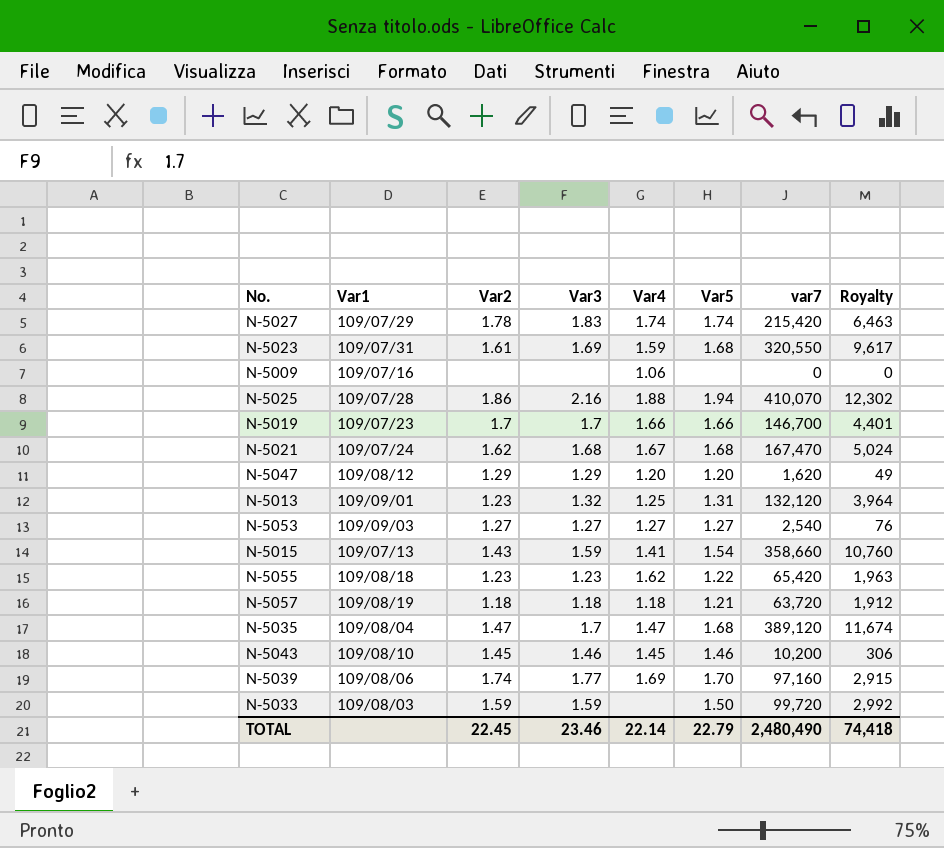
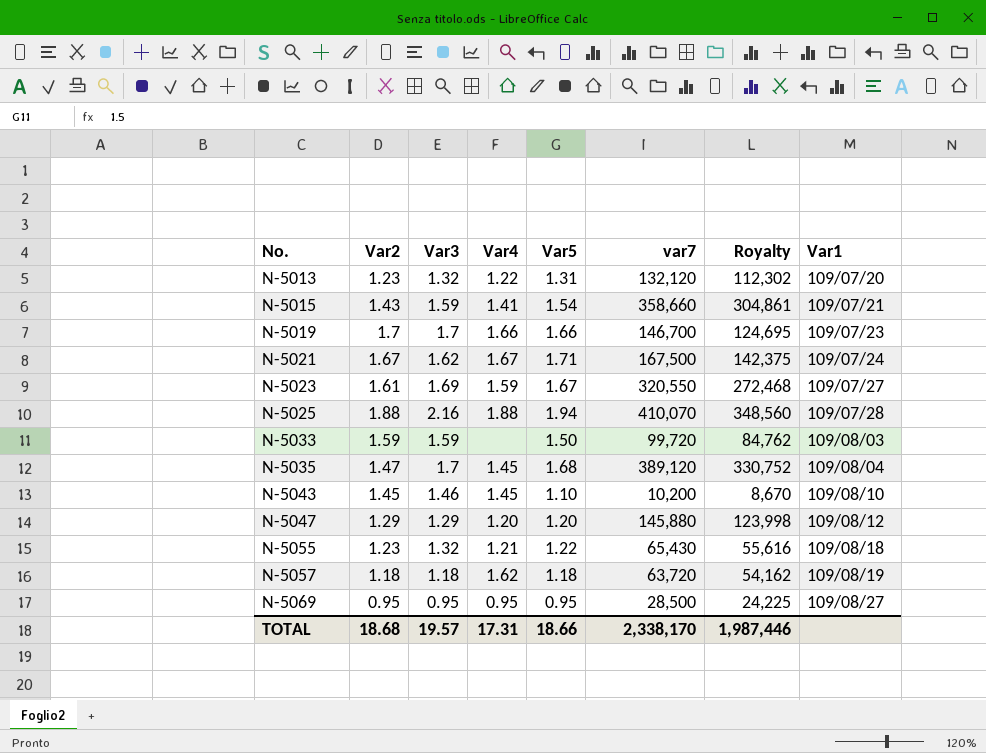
row order: none -> No. ascending
column Royalty | formula: [var7] * 0.03 -> [var7] * 0.85
column Var1 | position: 2 -> 8
row N-5027: 109/07/29 | 1.78 | 1.83 | 1.74 | 1.74 | 215,420 | 6,463 -> none
row N-5009: 109/07/16 | none | none | 1.06 | none | 0 | 0 -> none
row N-5053: 109/09/03 | 1.27 | 1.27 | 1.27 | 1.27 | 2,540 | 76 -> none
row N-5039: 109/08/06 | 1.74 | 1.77 | 1.69 | 1.70 | 97,160 | 2,915 -> none
N-5013 | Var4: 1.25 -> 1.22
N-5013 | Var1: 109/09/01 -> 109/07/20
N-5015 | Var1: 109/07/13 -> 109/07/21
N-5021 | Var2: 1.62 -> 1.67
N-5021 | Var3: 1.68 -> 1.62
N-5021 | Var5: 1.68 -> 1.71
N-5021 | var7: 167,470 -> 167,500
N-5023 | Var5: 1.68 -> 1.67
N-5023 | Var1: 109/07/31 -> 109/07/27
N-5025 | Var2: 1.86 -> 1.88
N-5035 | Var4: 1.47 -> 1.45
N-5043 | Var5: 1.46 -> 1.10
N-5047 | var7: 1,620 -> 145,880
N-5055 | Var3: 1.23 -> 1.32
N-5055 | Var4: 1.62 -> 1.21
N-5055 | var7: 65,420 -> 65,430
N-5057 | Var4: 1.18 -> 1.62
N-5057 | Var5: 1.21 -> 1.18
row N-5069: none -> 0.95 | 0.95 | 0.95 | 0.95 | 28,500 | 24,225 | 109/08/27
TOTAL | Var2: 22.45 -> 18.68
TOTAL | Var3: 23.46 -> 19.57
TOTAL | Var4: 22.14 -> 17.31
TOTAL | Var5: 22.79 -> 18.66
TOTAL | var7: 2,480,490 -> 2,338,170
TOTAL | Royalty: 74,418 -> 1,987,446

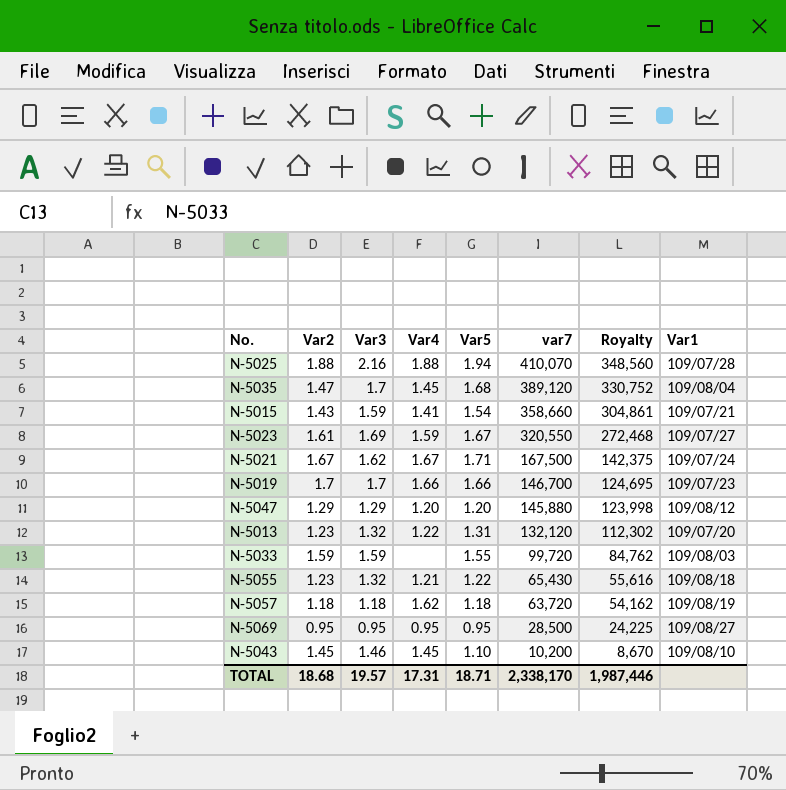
row order: No. ascending -> var7 descending
N-5033 | Var5: 1.50 -> 1.55
TOTAL | Var5: 18.66 -> 18.71

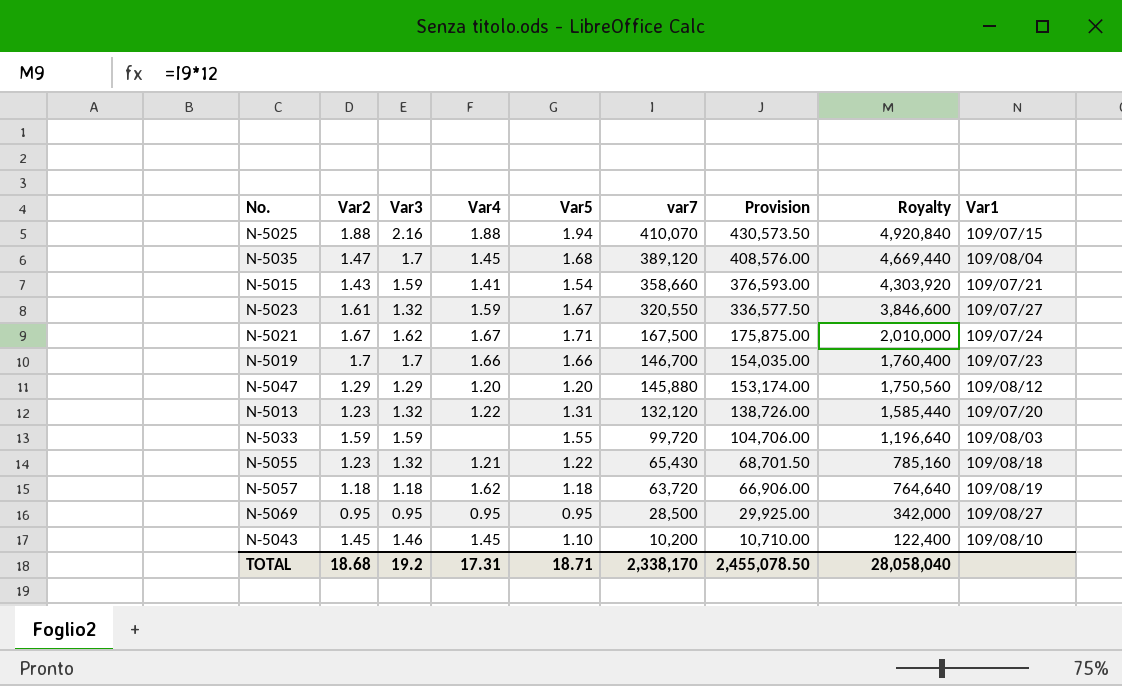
column Provision | formula: none -> [var7] * 1.05
column Royalty | formula: [var7] * 0.85 -> [var7] * 12
N-5025 | Var1: 109/07/28 -> 109/07/15
N-5023 | Var3: 1.69 -> 1.32
TOTAL | Var3: 19.57 -> 19.2
TOTAL | Royalty: 1,987,446 -> 28,058,040

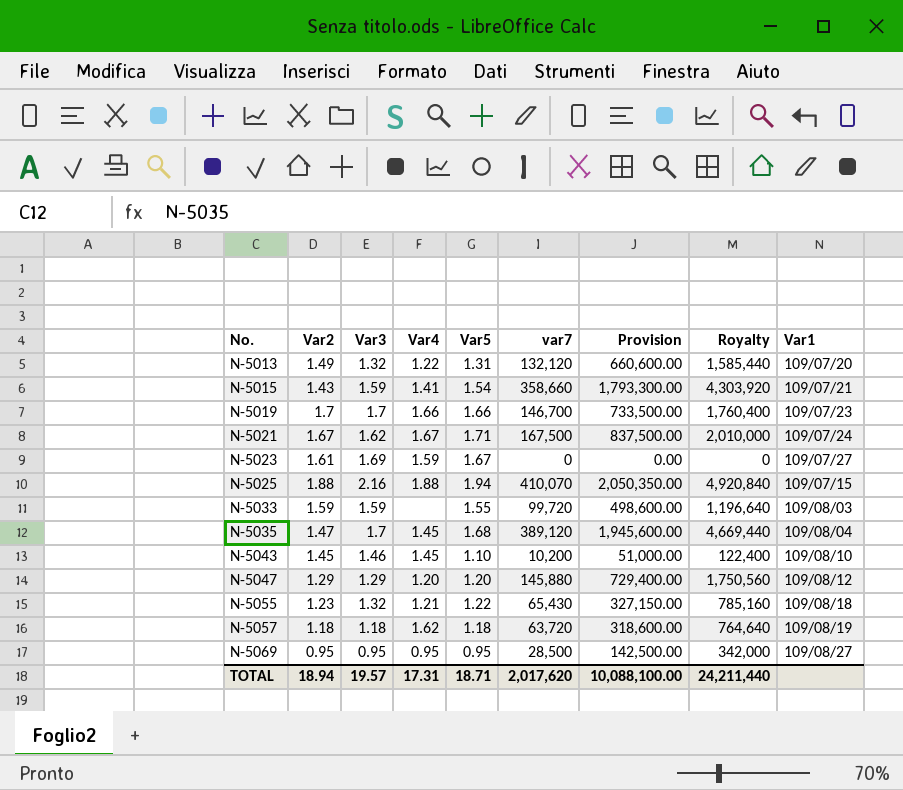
row order: var7 descending -> No. ascending
column Provision | formula: [var7] * 1.05 -> [var7] * 5
N-5013 | Var2: 1.23 -> 1.49
N-5023 | Var3: 1.32 -> 1.69
N-5023 | var7: 320,550 -> 0
N-5023 | Royalty: 3,846,600 -> 0
TOTAL | Var2: 18.68 -> 18.94
TOTAL | Var3: 19.2 -> 19.57
TOTAL | var7: 2,338,170 -> 2,017,620
TOTAL | Provision: 2,455,078.50 -> 10,088,100.00
TOTAL | Royalty: 28,058,040 -> 24,211,440

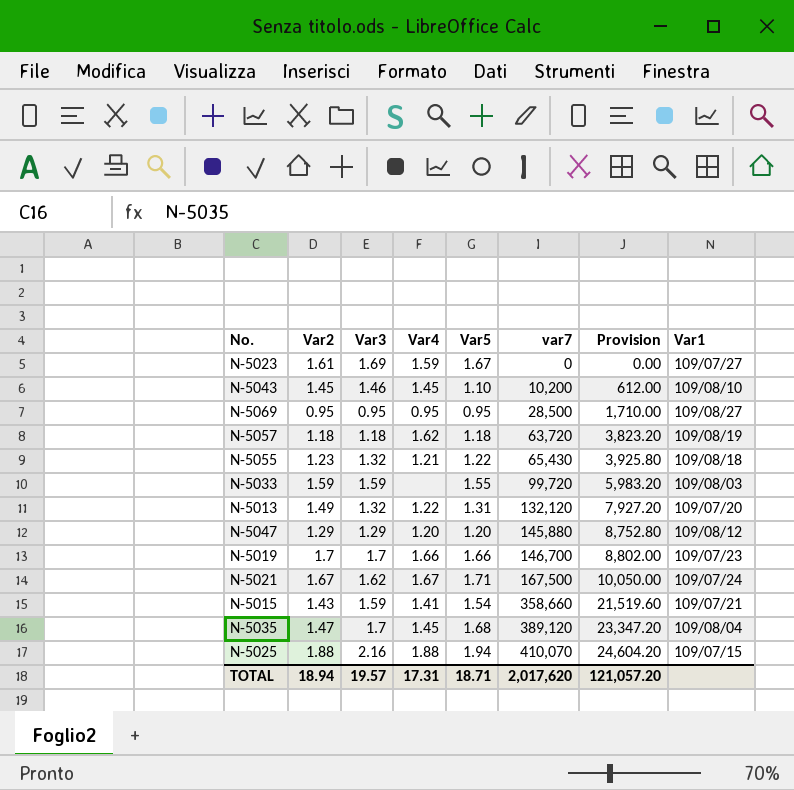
row order: No. ascending -> var7 ascending
column Royalty | formula: [var7] * 12 -> none
column Provision | formula: [var7] * 5 -> [var7] * 0.06
TOTAL | Provision: 10,088,100.00 -> 121,057.20

